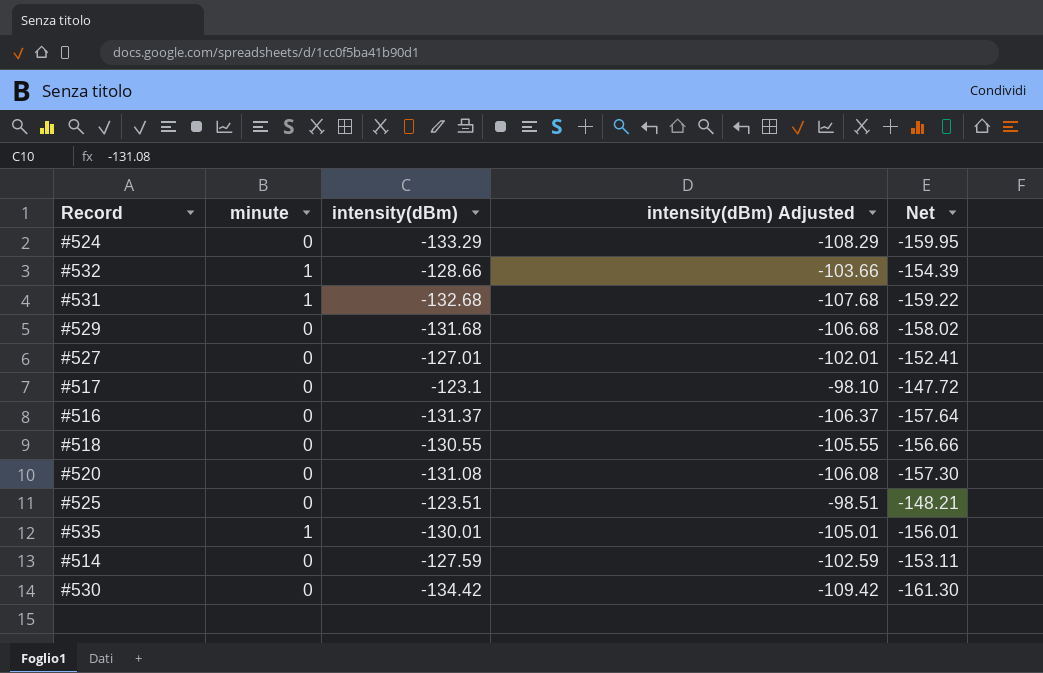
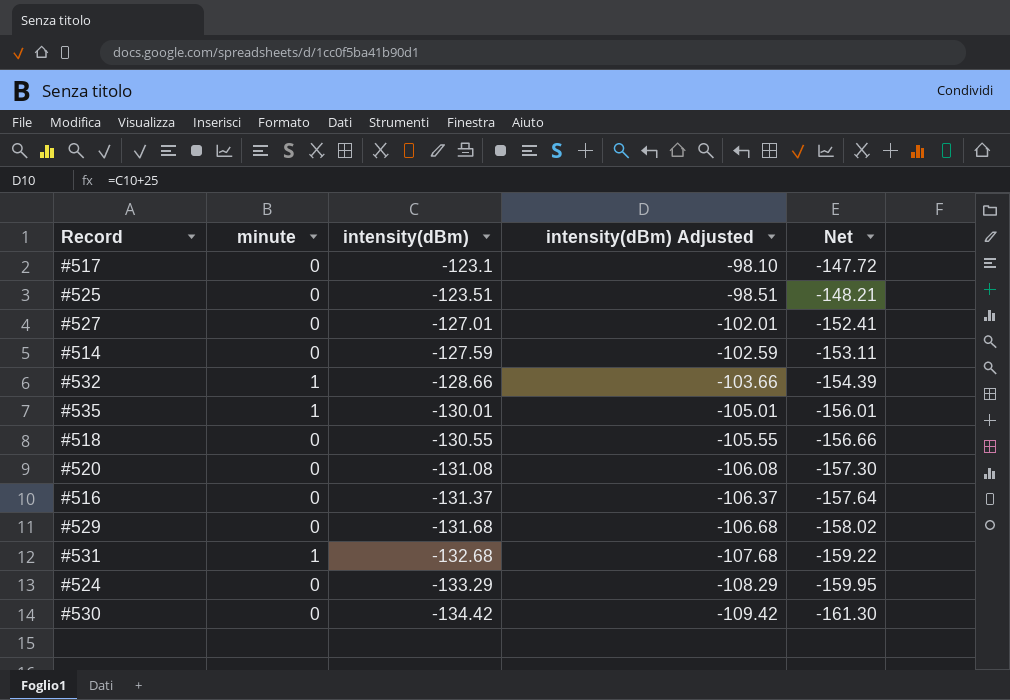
row order: none -> intensity(dBm) descending

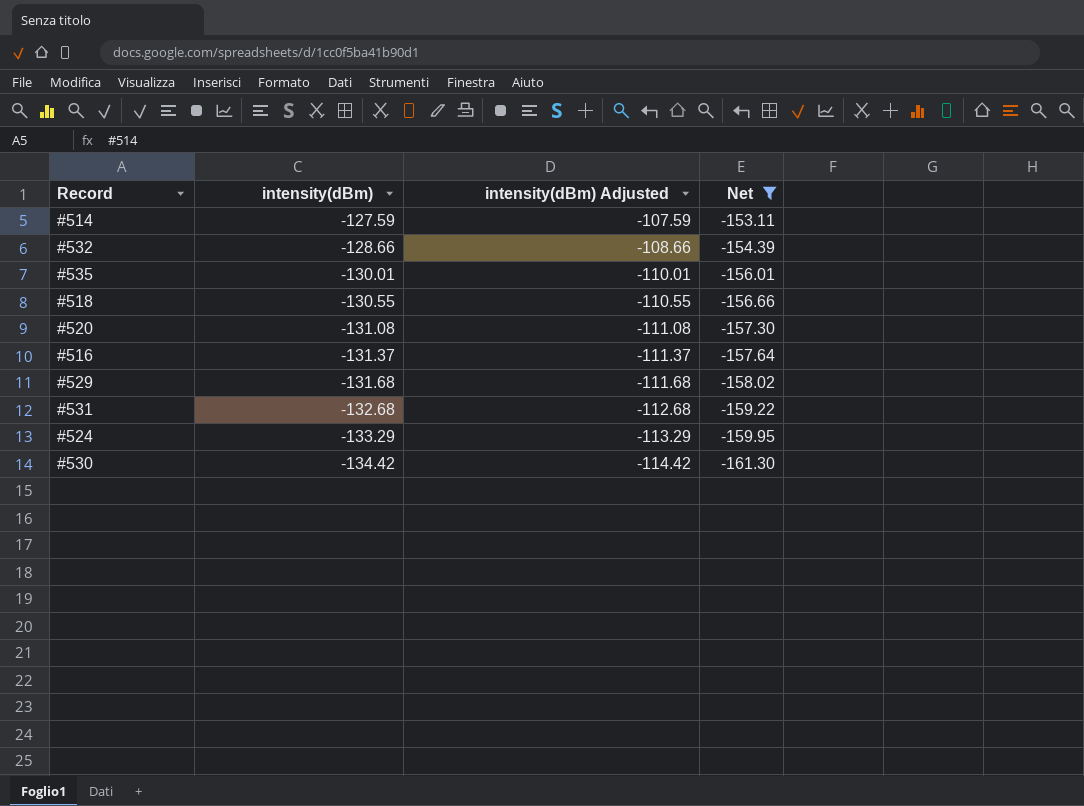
filter: none -> Net <= -153.11
column minute | position: 2 -> none
column intensity(dBm) Adjusted | formula: [intensity(dBm)] + 25 -> [intensity(dBm)] + 20

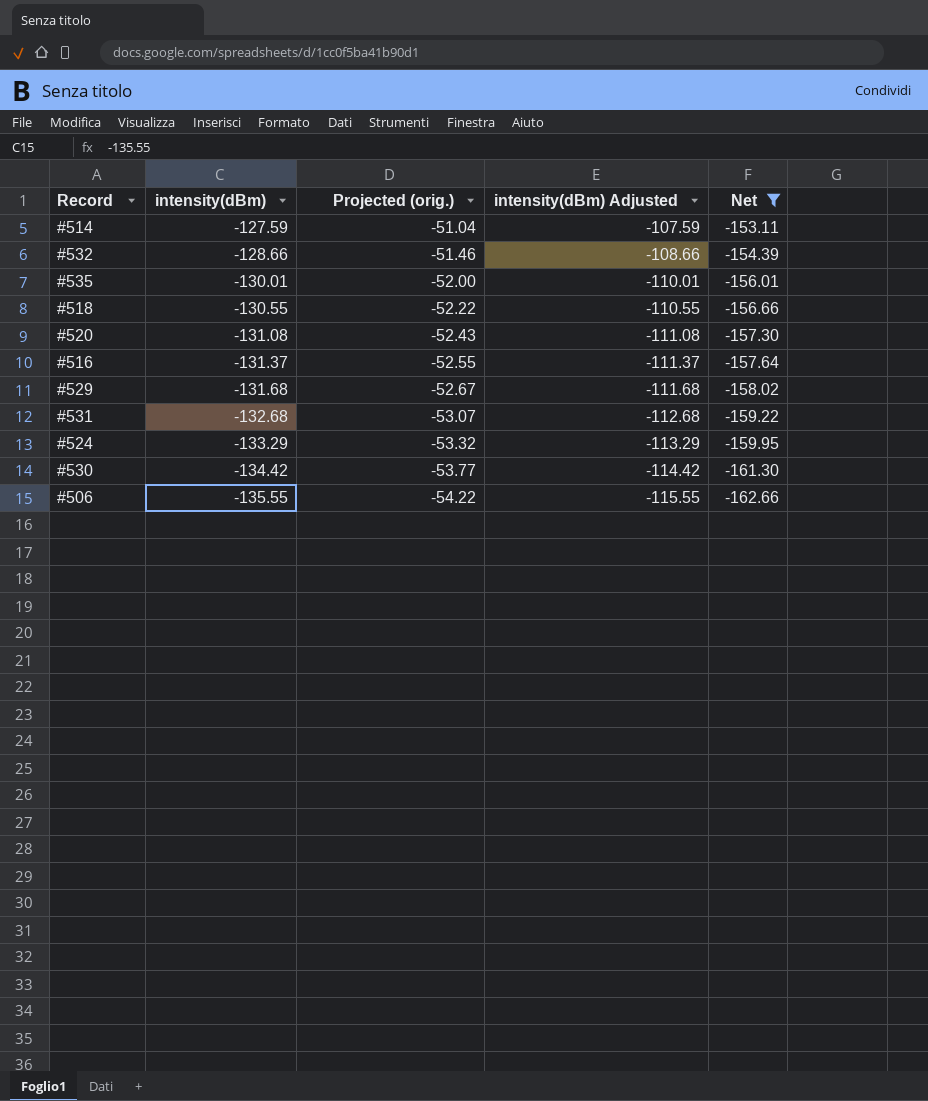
column Projected (orig.) | formula: none -> [intensity(dBm)] * 0.4
row #506: none -> -135.55 | -54.22 | -115.55 | -162.66

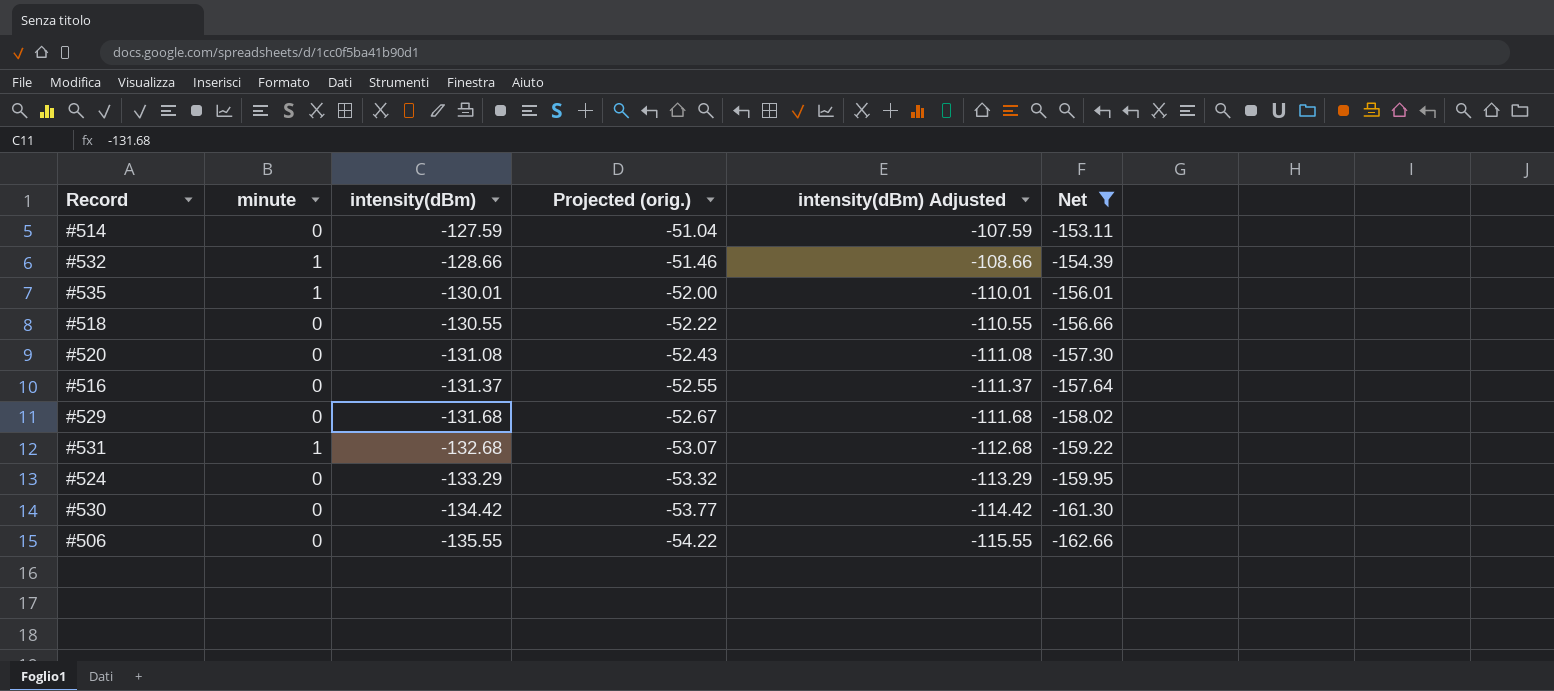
column minute | position: none -> 2

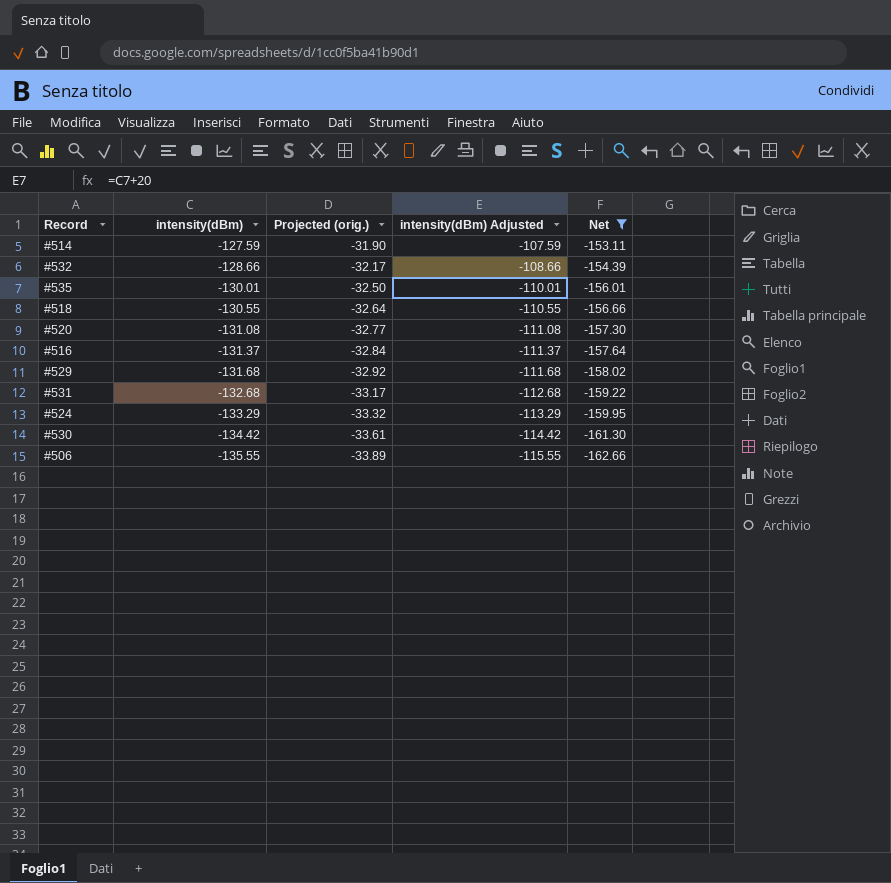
column minute | position: 2 -> none
column Projected (orig.) | formula: [intensity(dBm)] * 0.4 -> [intensity(dBm)] * 0.25

